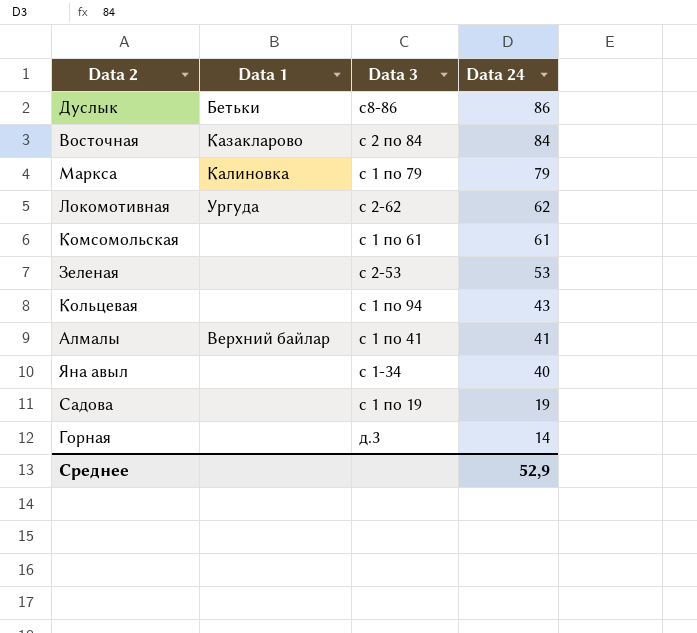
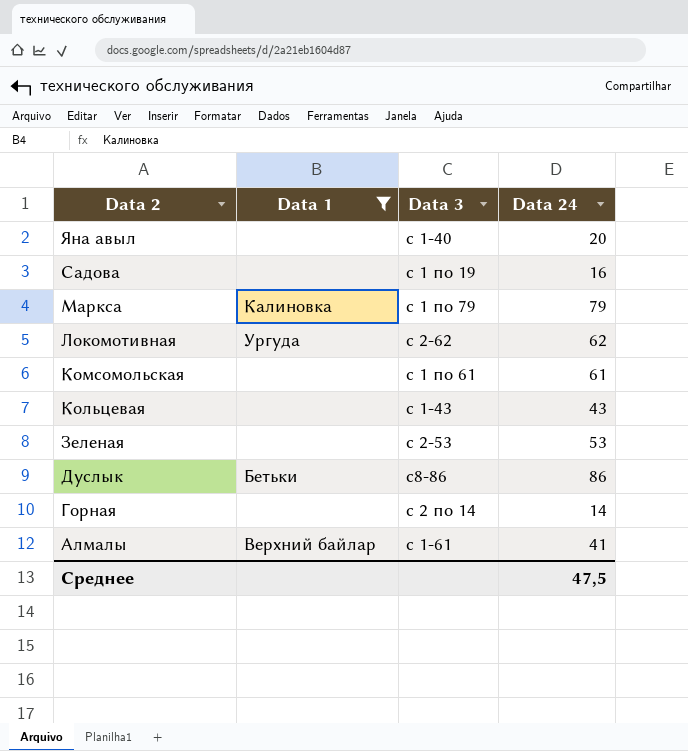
filter: none -> Data 1 != Казакларово
row order: Data 24 descending -> Data 2 descending
Яна авыл | Data 3: с 1-34 -> с 1-40
Яна авыл | Data 24: 40 -> 20
Садова | Data 24: 19 -> 16
Кольцевая | Data 3: с 1 по 94 -> с 1-43
Горная | Data 3: д.3 -> с 2 по 14
Алмалы | Data 3: с 1 по 41 -> с 1-61
Среднее | Data 24: 52,9 -> 47,5

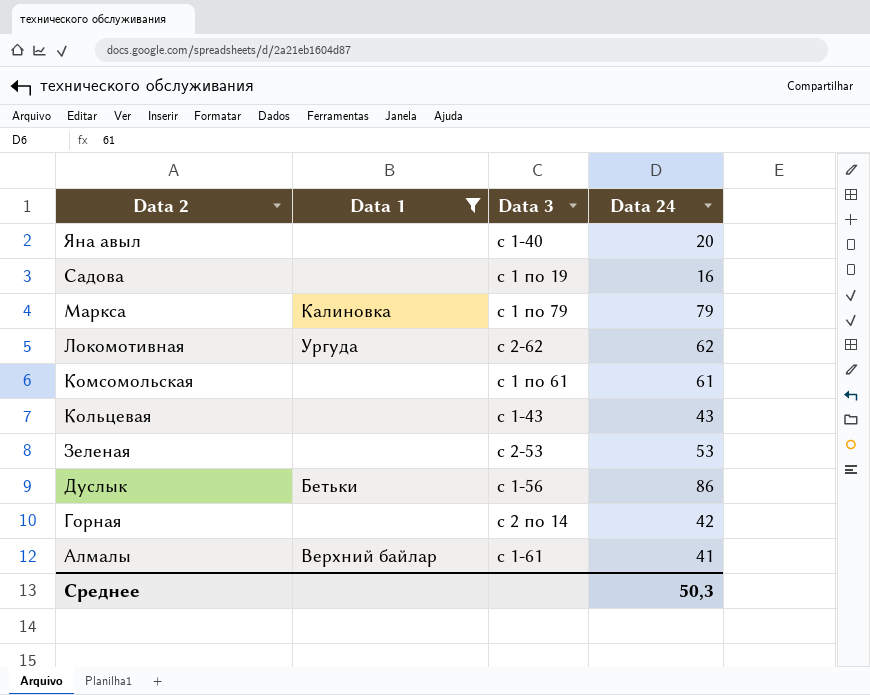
Дуслык | Data 3: с8-86 -> с 1-56
Горная | Data 24: 14 -> 42
Среднее | Data 24: 47,5 -> 50,3

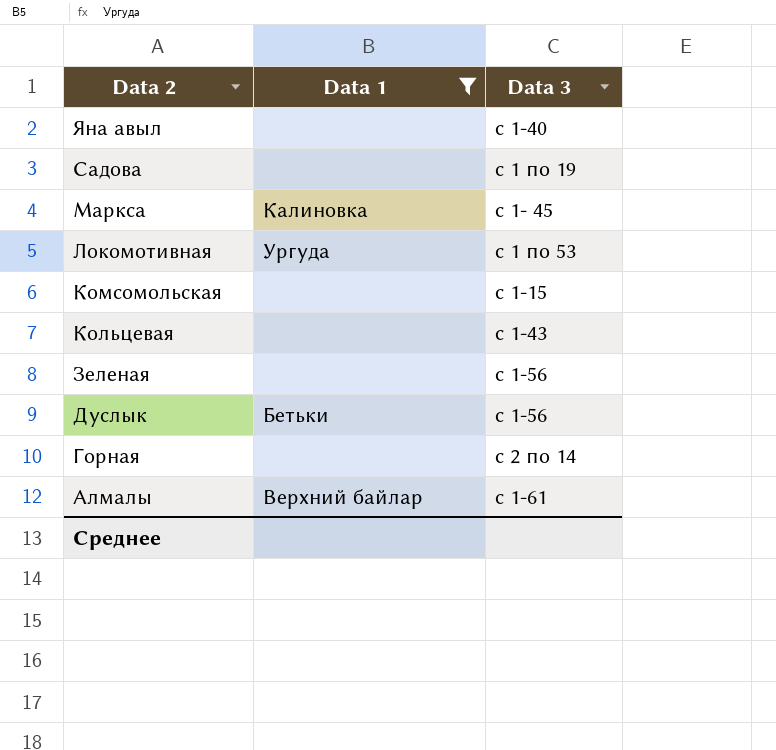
column Data 24 | position: 4 -> none
Маркса | Data 3: с 1 по 79 -> с 1- 45
Локомотивная | Data 3: с 2-62 -> с 1 по 53
Комсомольская | Data 3: с 1 по 61 -> с 1-15
Зеленая | Data 3: с 2-53 -> с 1-56

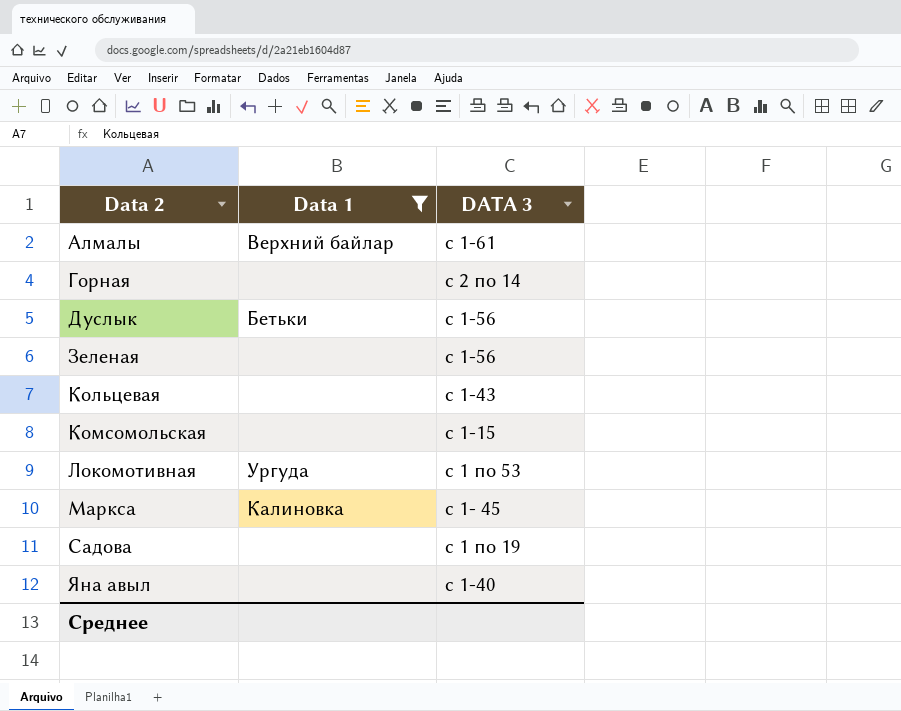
row order: Data 2 descending -> Data 2 ascending
column name: Data 3 -> DATA 3

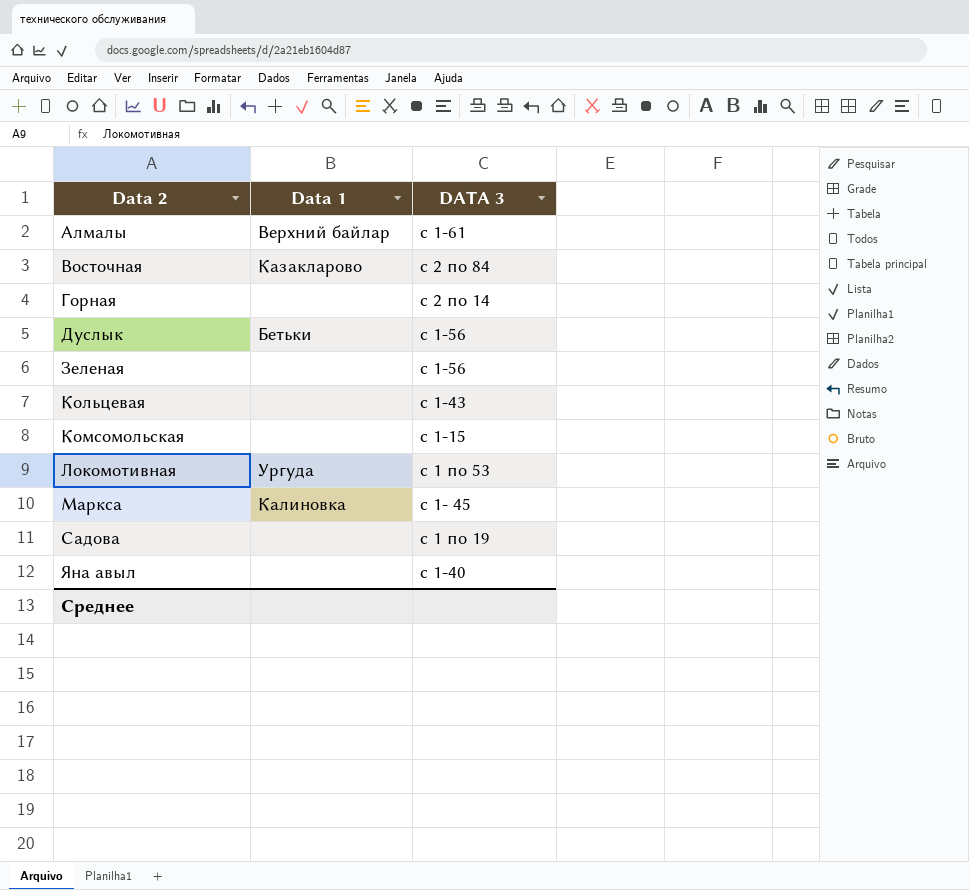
filter: Data 1 != Казакларово -> none

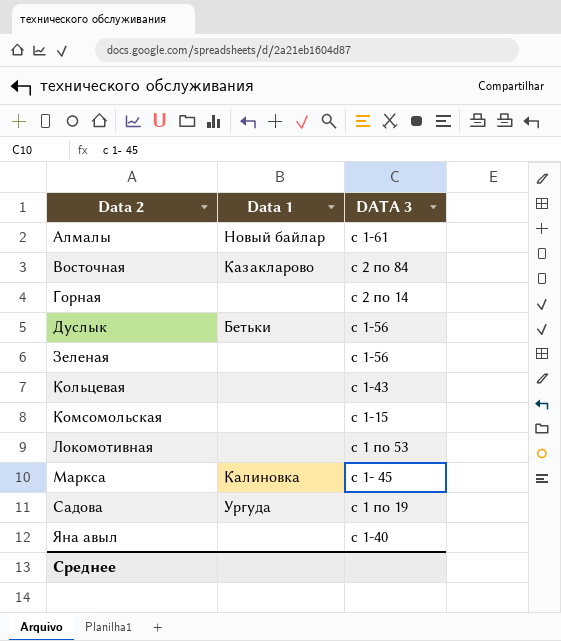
Алмалы | Data 1: Верхний байлар -> Новый байлар
Локомотивная | Data 1: Ургуда -> none
Садова | Data 1: none -> Ургуда

